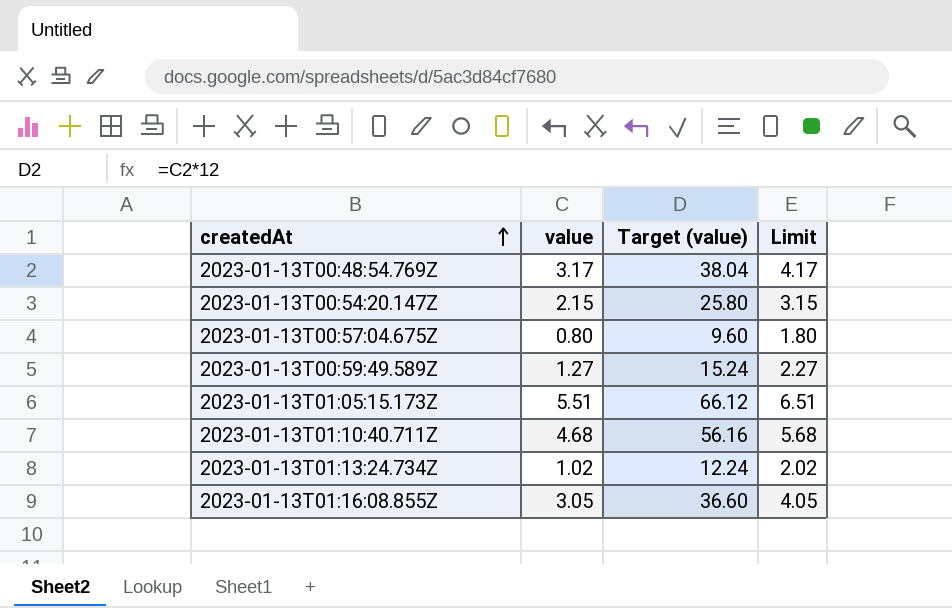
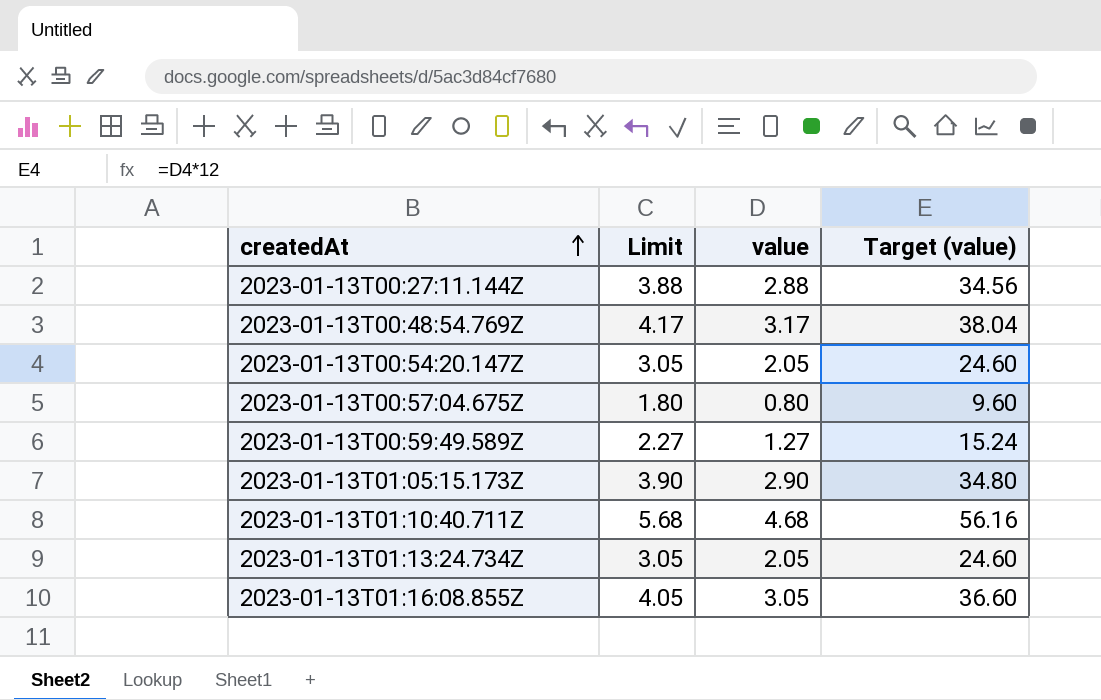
column Limit | position: 4 -> 2
row 2023-01-13T00:27:11.144Z: none -> 3.88 | 2.88 | 34.56
2023-01-13T00:54:20.147Z | Limit: 3.15 -> 3.05
2023-01-13T00:54:20.147Z | value: 2.15 -> 2.05
2023-01-13T00:54:20.147Z | Target (value): 25.80 -> 24.60
2023-01-13T01:05:15.173Z | Limit: 6.51 -> 3.90
2023-01-13T01:05:15.173Z | value: 5.51 -> 2.90
2023-01-13T01:05:15.173Z | Target (value): 66.12 -> 34.80
2023-01-13T01:13:24.734Z | Limit: 2.02 -> 3.05
2023-01-13T01:13:24.734Z | value: 1.02 -> 2.05
2023-01-13T01:13:24.734Z | Target (value): 12.24 -> 24.60

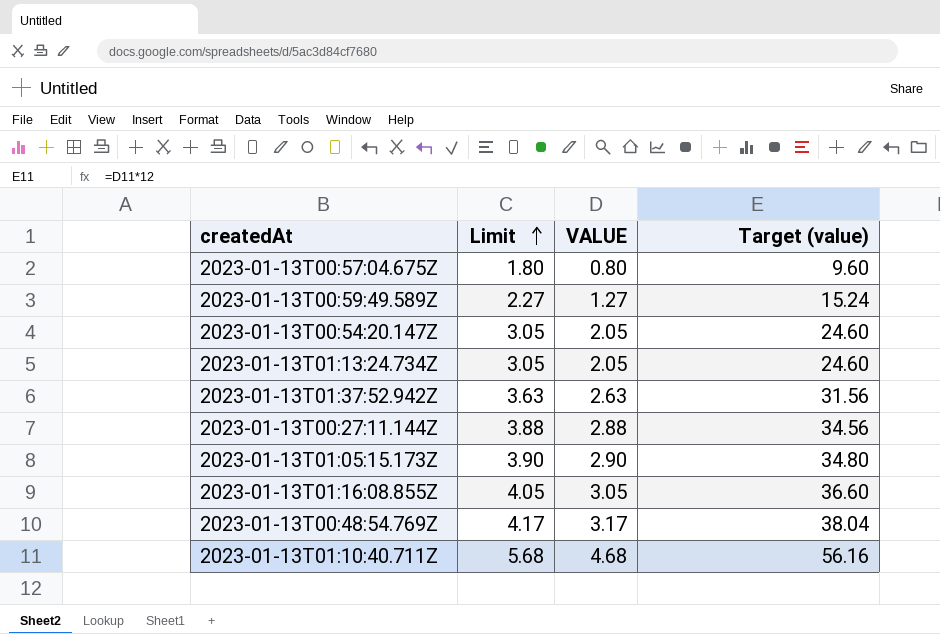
row order: createdAt ascending -> Limit ascending
column name: value -> VALUE
row 2023-01-13T01:37:52.942Z: none -> 3.63 | 2.63 | 31.56

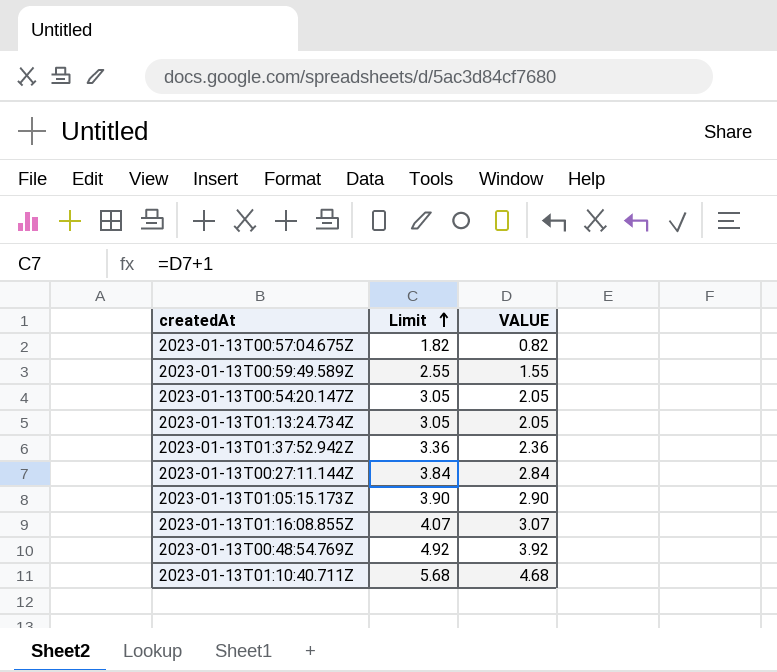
column Target (value) | formula: [VALUE] * 12 -> none
2023-01-13T00:57:04.675Z | Limit: 1.80 -> 1.82
2023-01-13T00:57:04.675Z | VALUE: 0.80 -> 0.82
2023-01-13T00:59:49.589Z | Limit: 2.27 -> 2.55
2023-01-13T00:59:49.589Z | VALUE: 1.27 -> 1.55
2023-01-13T01:37:52.942Z | Limit: 3.63 -> 3.36
2023-01-13T01:37:52.942Z | VALUE: 2.63 -> 2.36
2023-01-13T00:27:11.144Z | Limit: 3.88 -> 3.84
2023-01-13T00:27:11.144Z | VALUE: 2.88 -> 2.84
2023-01-13T01:16:08.855Z | Limit: 4.05 -> 4.07
2023-01-13T01:16:08.855Z | VALUE: 3.05 -> 3.07
2023-01-13T00:48:54.769Z | Limit: 4.17 -> 4.92
2023-01-13T00:48:54.769Z | VALUE: 3.17 -> 3.92

